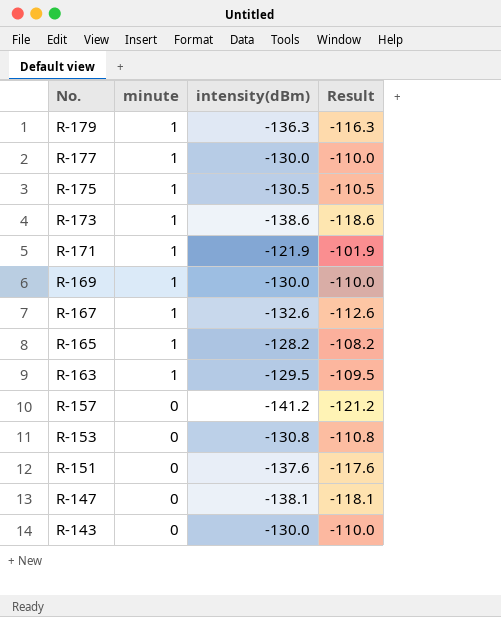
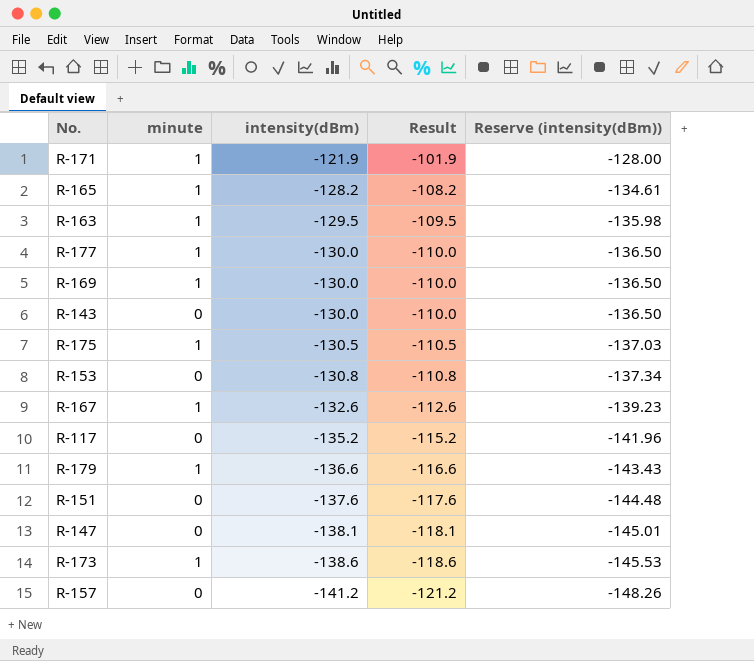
row order: No. descending -> intensity(dBm) descending
column Reserve (intensity(dBm)) | formula: none -> [intensity(dBm)] * 1.05
row R-117: none -> 0 | -135.2 | -115.2 | -141.96
R-179 | intensity(dBm): -136.3 -> -136.6
R-179 | Result: -116.3 -> -116.6

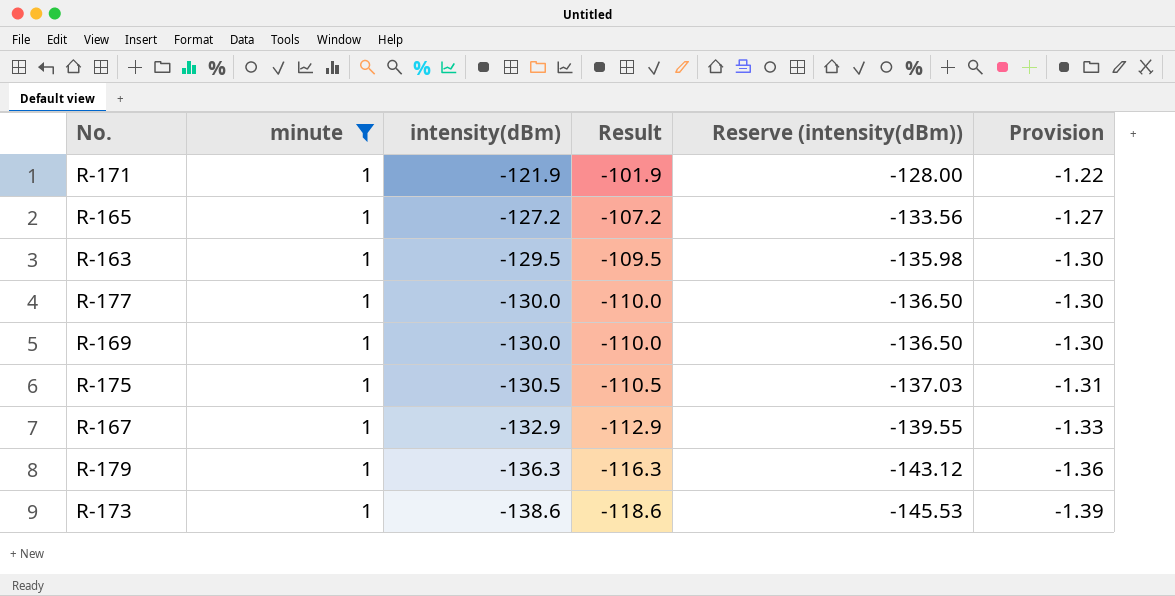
filter: none -> minute = 1
column Provision | formula: none -> [intensity(dBm)] * 0.01
R-165 | intensity(dBm): -128.2 -> -127.2
R-165 | Result: -108.2 -> -107.2
R-165 | Reserve (intensity(dBm)): -134.61 -> -133.56
R-167 | intensity(dBm): -132.6 -> -132.9
R-167 | Result: -112.6 -> -112.9
R-167 | Reserve (intensity(dBm)): -139.23 -> -139.55
R-179 | intensity(dBm): -136.6 -> -136.3
R-179 | Result: -116.6 -> -116.3
R-179 | Reserve (intensity(dBm)): -143.43 -> -143.12

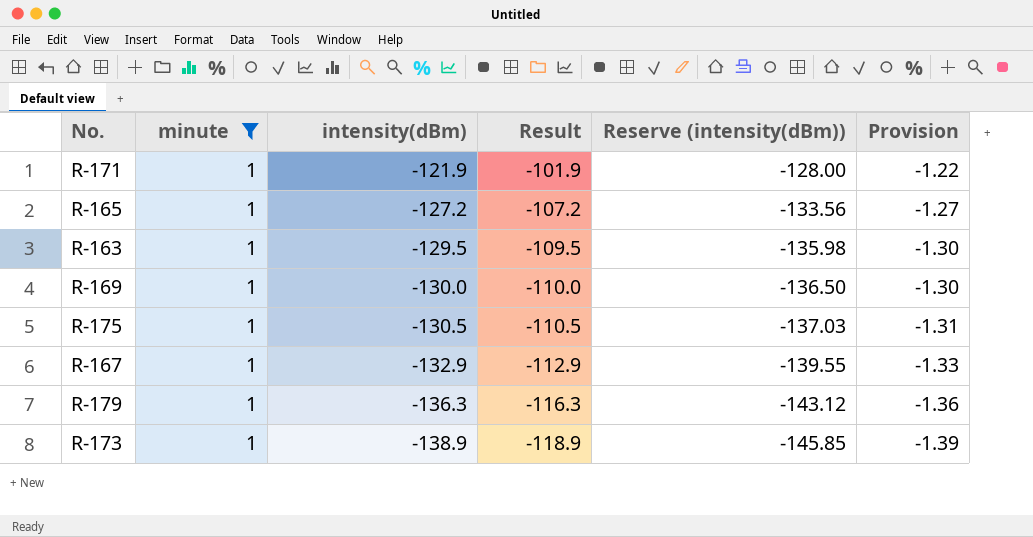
row R-177: 1 | -130.0 | -110.0 | -136.50 | -1.30 -> none
R-173 | intensity(dBm): -138.6 -> -138.9
R-173 | Result: -118.6 -> -118.9
R-173 | Reserve (intensity(dBm)): -145.53 -> -145.85

